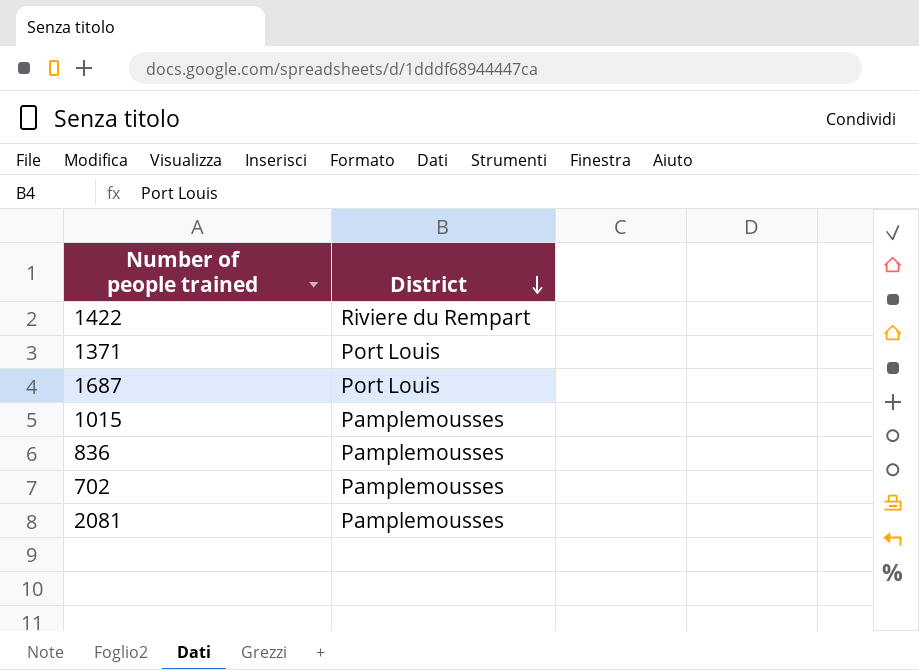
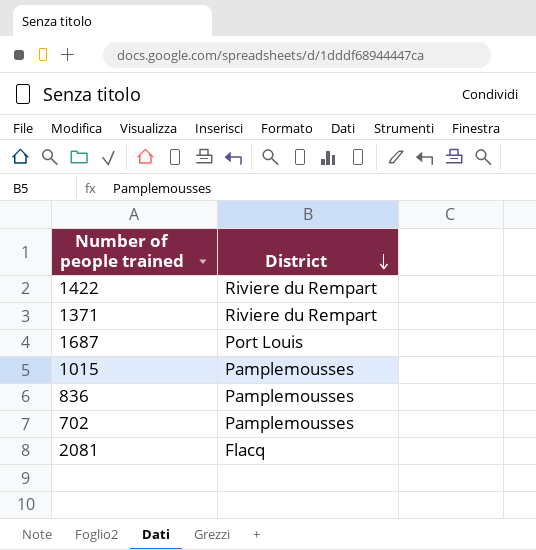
1371 | District: Port Louis -> Riviere du Rempart
2081 | District: Pamplemousses -> Flacq

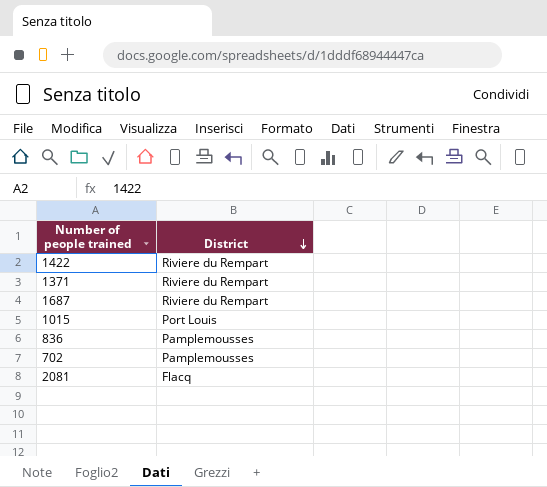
1687 | District: Port Louis -> Riviere du Rempart
1015 | District: Pamplemousses -> Port Louis

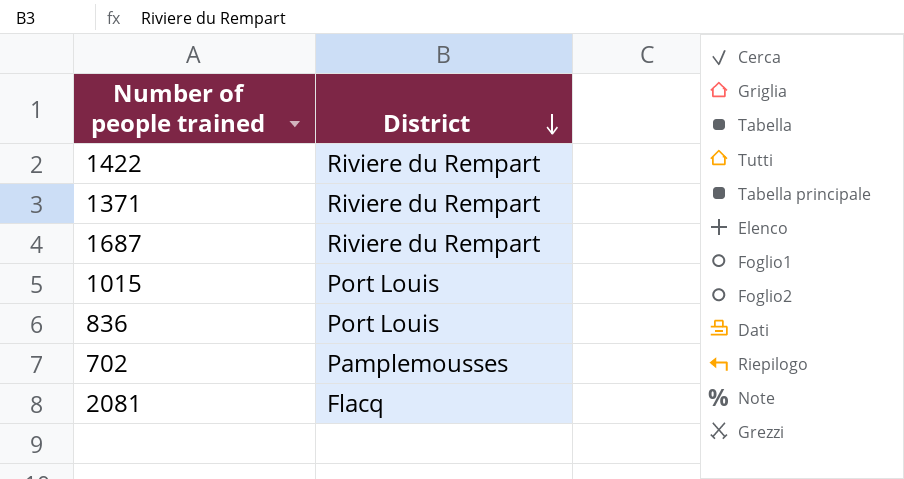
836 | District: Pamplemousses -> Port Louis

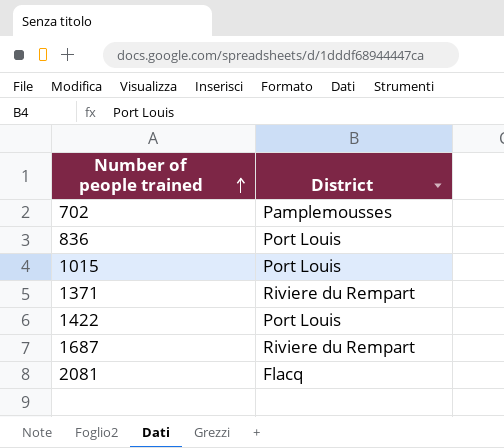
row order: District descending -> Number of people trained ascending
1422 | District: Riviere du Rempart -> Port Louis

